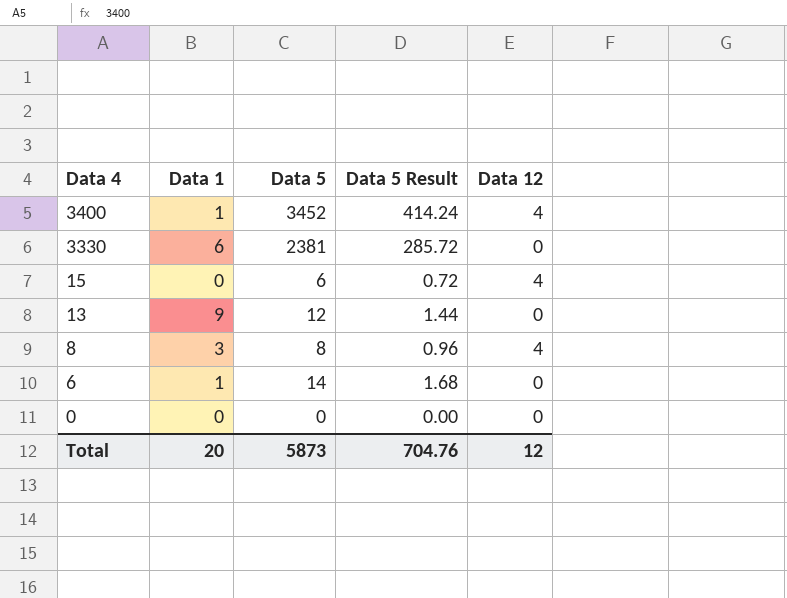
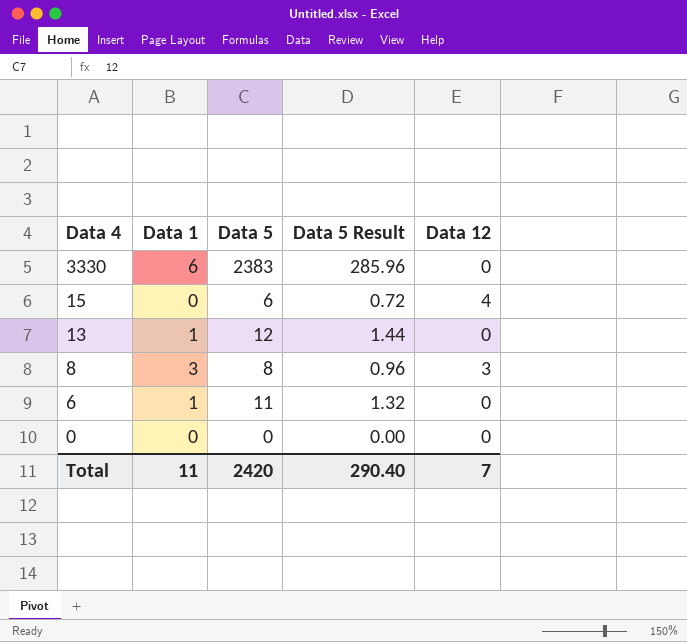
row 3400: 1 | 3452 | 414.24 | 4 -> none
3330 | Data 5: 2381 -> 2383
3330 | Data 5 Result: 285.72 -> 285.96
13 | Data 1: 9 -> 1
8 | Data 12: 4 -> 3
6 | Data 5: 14 -> 11
6 | Data 5 Result: 1.68 -> 1.32
Total | Data 1: 20 -> 11
Total | Data 5: 5873 -> 2420
Total | Data 5 Result: 704.76 -> 290.40
Total | Data 12: 12 -> 7

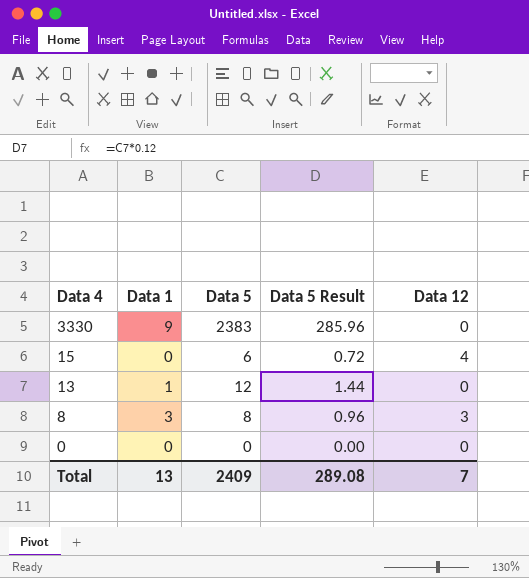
row 6: 1 | 11 | 1.32 | 0 -> none
3330 | Data 1: 6 -> 9
Total | Data 1: 11 -> 13
Total | Data 5: 2420 -> 2409
Total | Data 5 Result: 290.40 -> 289.08

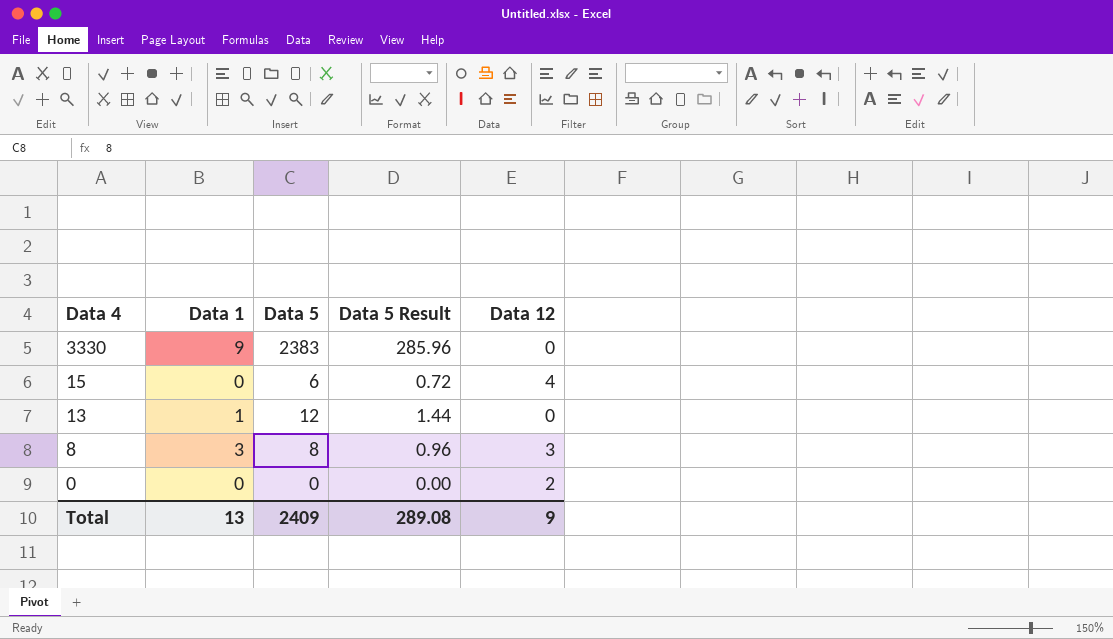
0 | Data 12: 0 -> 2
Total | Data 12: 7 -> 9

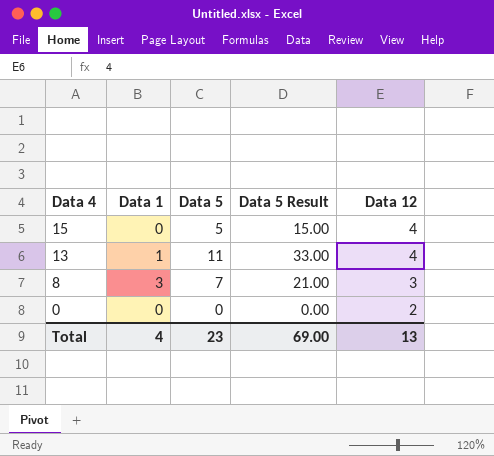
column Data 5 Result | formula: [Data 5] * 0.12 -> [Data 5] * 3
row 3330: 9 | 2383 | 285.96 | 0 -> none
15 | Data 5: 6 -> 5
13 | Data 5: 12 -> 11
13 | Data 12: 0 -> 4
8 | Data 5: 8 -> 7
Total | Data 1: 13 -> 4
Total | Data 5: 2409 -> 23
Total | Data 5 Result: 289.08 -> 69.00
Total | Data 12: 9 -> 13

